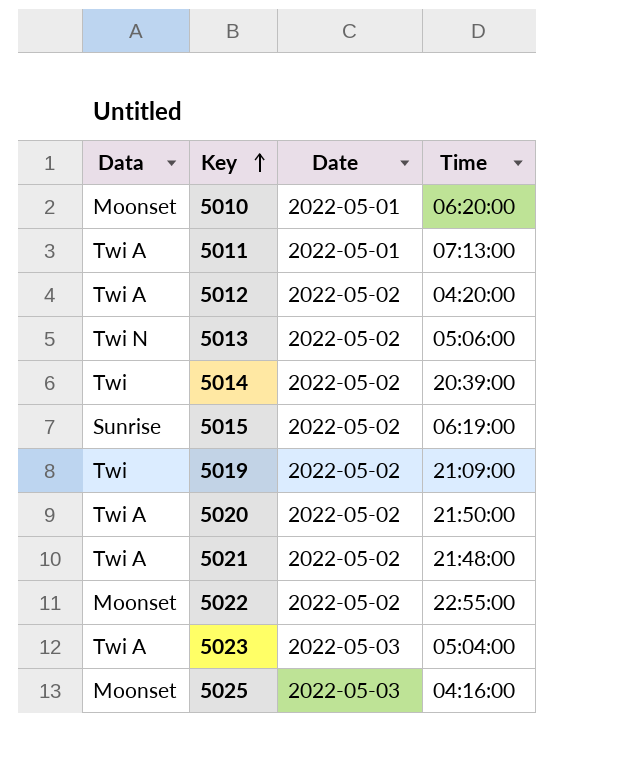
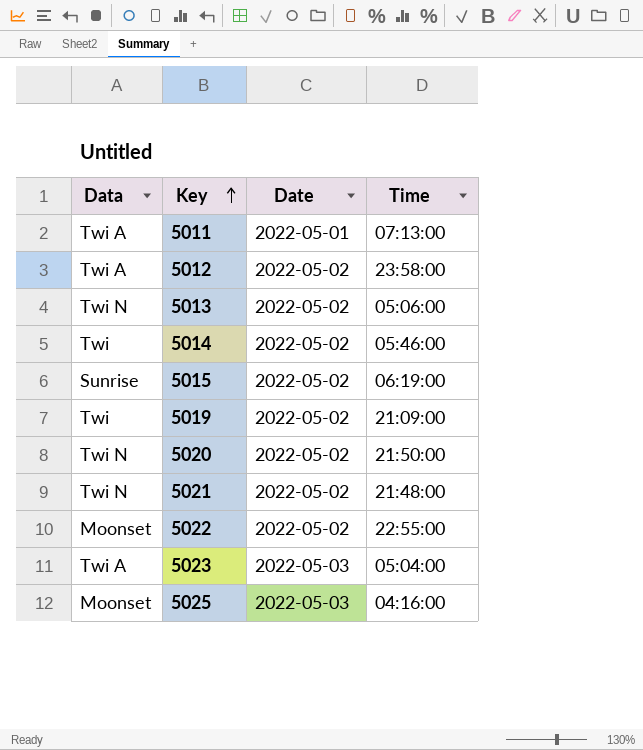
row 5010: Moonset | 2022-05-01 | 06:20:00 -> none
5012 | Time: 04:20:00 -> 23:58:00
5014 | Time: 20:39:00 -> 05:46:00
5020 | Data: Twi A -> Twi N
5021 | Data: Twi A -> Twi N

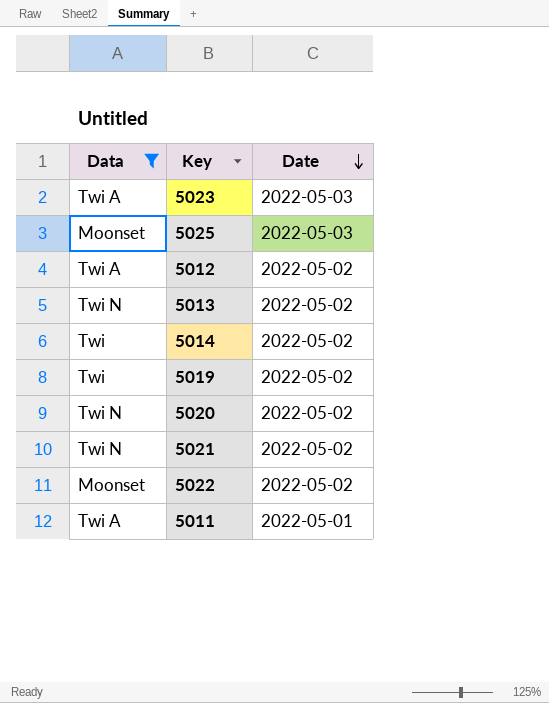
filter: none -> Data != Sunrise
row order: Key ascending -> Date descending
column Time | position: 4 -> none

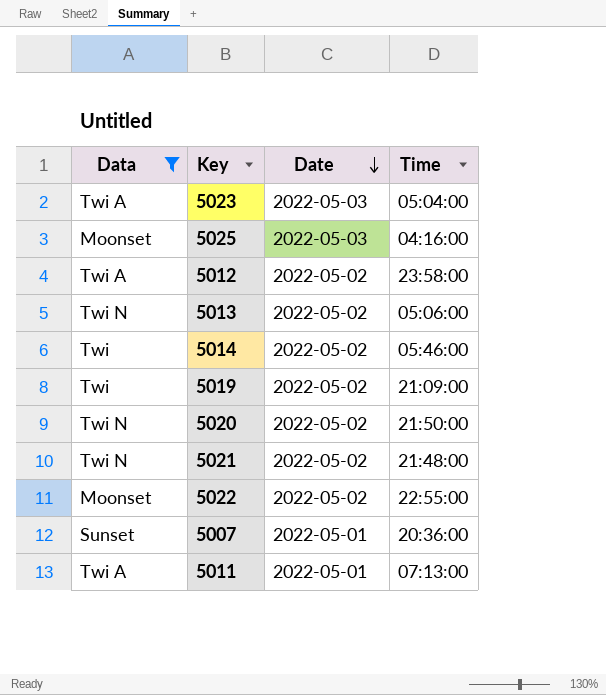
column Time | position: none -> 4
row 5007: none -> Sunset | 2022-05-01 | 20:36:00

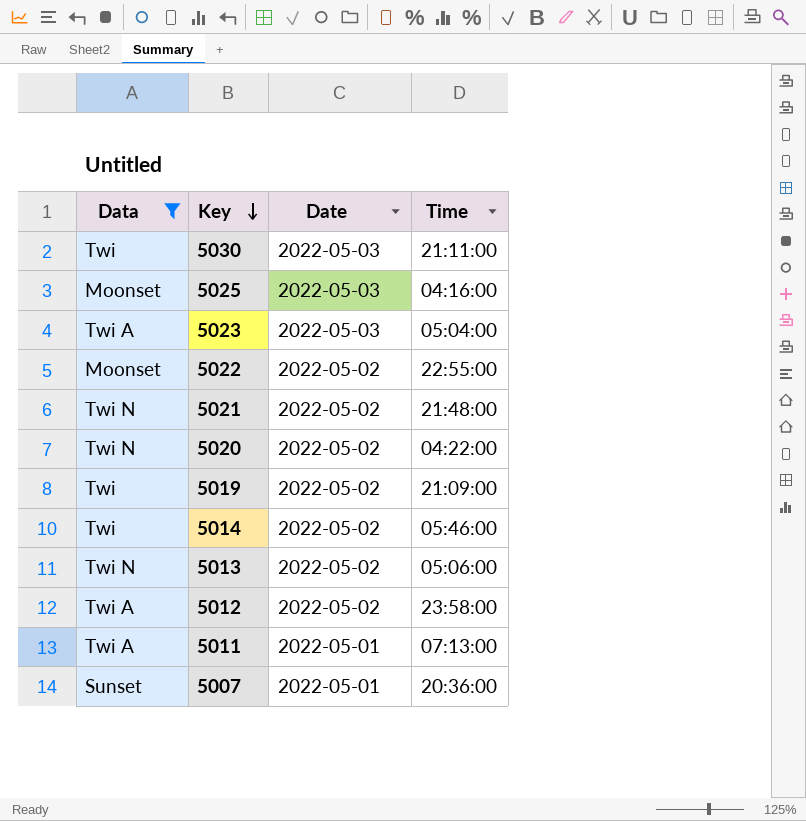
row order: Date descending -> Key descending
row 5030: none -> Twi | 2022-05-03 | 21:11:00
5020 | Time: 21:50:00 -> 04:22:00

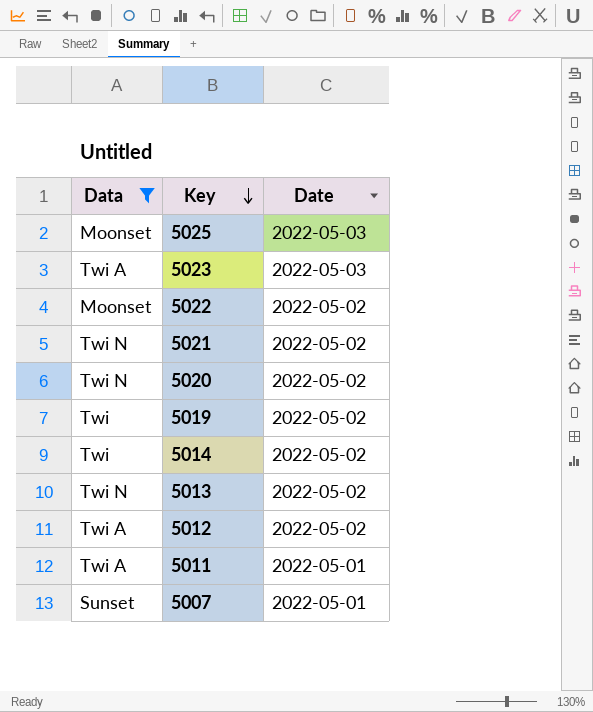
column Time | position: 4 -> none
row 5030: Twi | 2022-05-03 | 21:11:00 -> none

